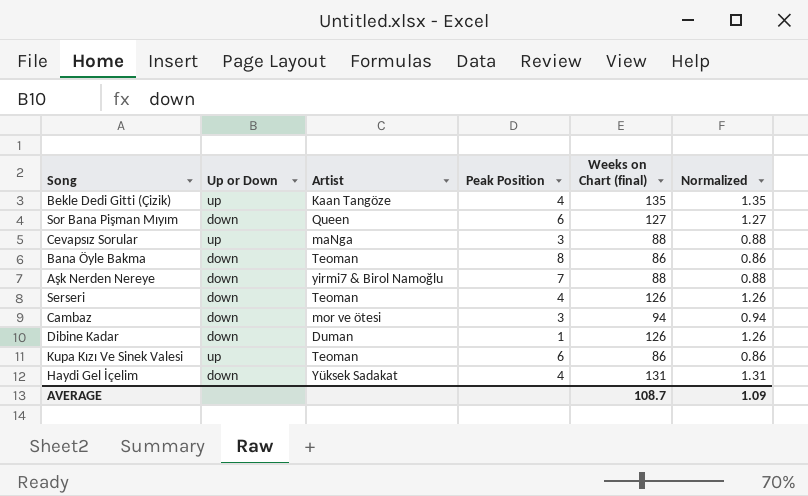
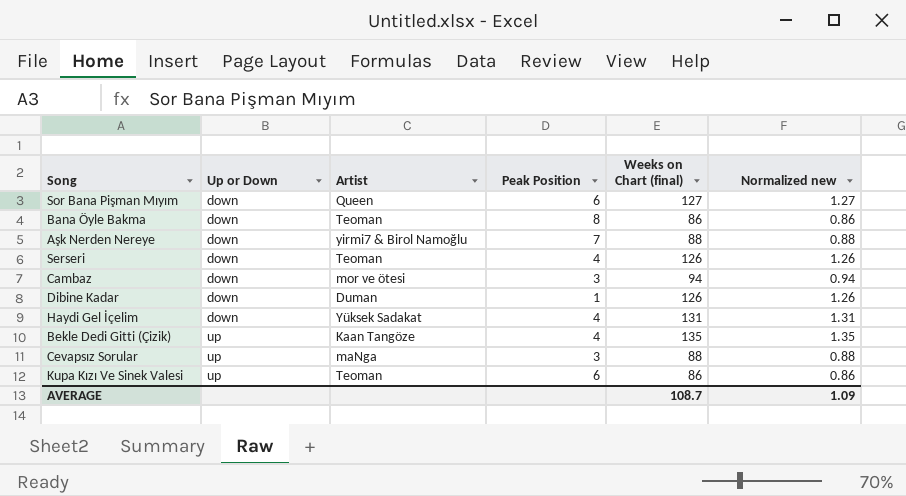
row order: none -> Up or Down ascending
column name: Normalized -> Normalized new

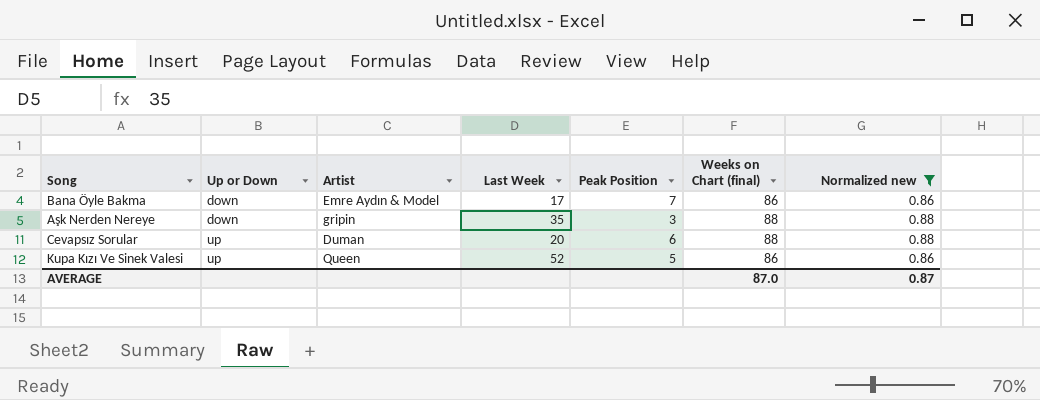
filter: none -> Normalized new <= 0.88
column Last Week | position: none -> 4
Bana Öyle Bakma | Artist: Teoman -> Emre Aydın & Model
Bana Öyle Bakma | Peak Position: 8 -> 7
Aşk Nerden Nereye | Artist: yirmi7 & Birol Namoğlu -> gripin
Aşk Nerden Nereye | Peak Position: 7 -> 3
Cevapsız Sorular | Artist: maNga -> Duman
Cevapsız Sorular | Peak Position: 3 -> 6
Kupa Kızı Ve Sinek Valesi | Artist: Teoman -> Queen
Kupa Kızı Ve Sinek Valesi | Peak Position: 6 -> 5
AVERAGE | Weeks on Chart (final): 108.7 -> 87.0
AVERAGE | Normalized new: 1.09 -> 0.87

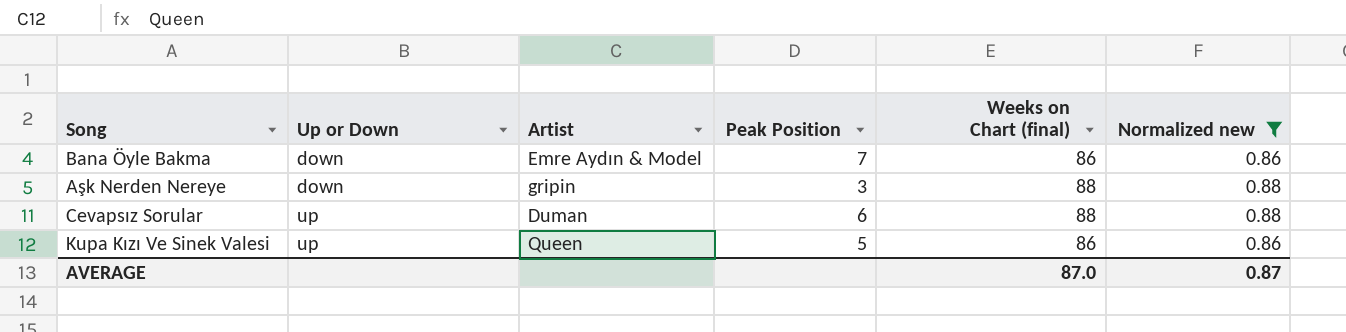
column Last Week | position: 4 -> none

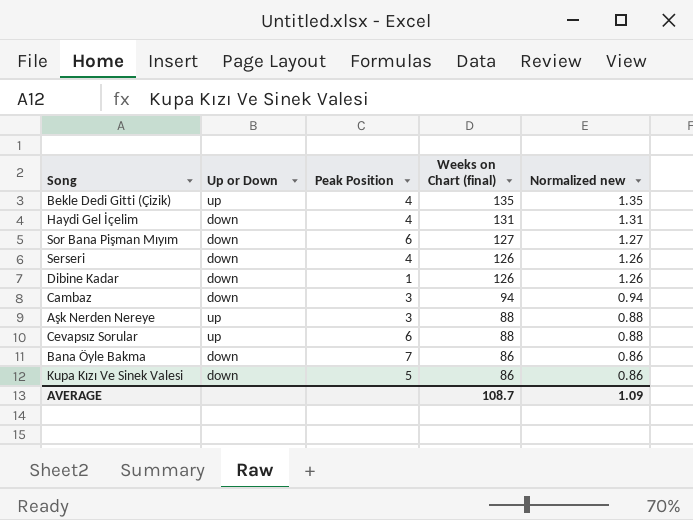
filter: Normalized new <= 0.88 -> none
row order: Up or Down ascending -> Weeks on Chart (final) descending
column Artist | position: 3 -> none
Aşk Nerden Nereye | Up or Down: down -> up
Kupa Kızı Ve Sinek Valesi | Up or Down: up -> down
AVERAGE | Weeks on Chart (final): 87.0 -> 108.7
AVERAGE | Normalized new: 0.87 -> 1.09

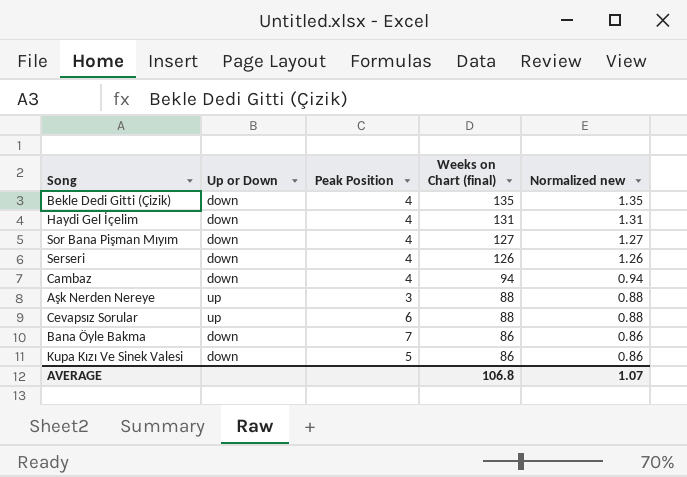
row Dibine Kadar: down | 1 | 126 | 1.26 -> none
Bekle Dedi Gitti (Çizik) | Up or Down: up -> down
Sor Bana Pişman Mıyım | Peak Position: 6 -> 4
Cambaz | Peak Position: 3 -> 4
AVERAGE | Weeks on Chart (final): 108.7 -> 106.8
AVERAGE | Normalized new: 1.09 -> 1.07

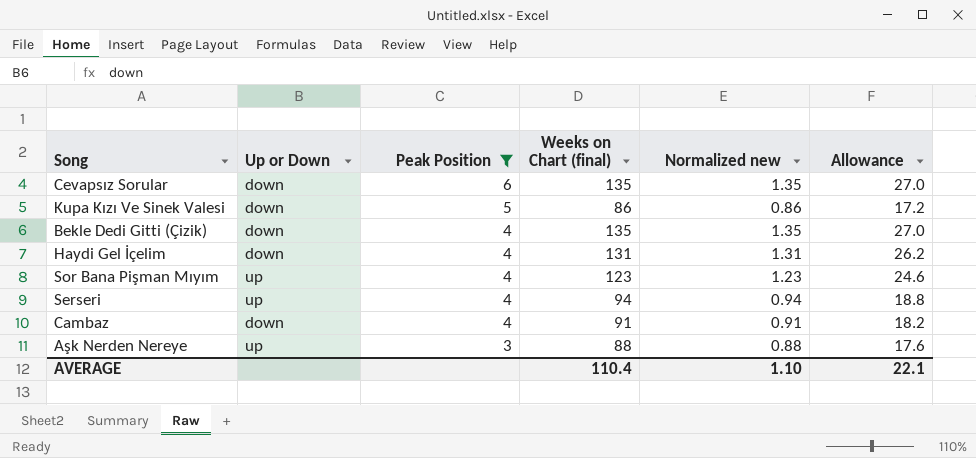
filter: none -> Peak Position != 7
row order: Weeks on Chart (final) descending -> Peak Position descending
column Allowance | formula: none -> [Weeks on Chart (final)] * 0.2
Cevapsız Sorular | Up or Down: up -> down
Cevapsız Sorular | Weeks on Chart (final): 88 -> 135
Cevapsız Sorular | Normalized new: 0.88 -> 1.35
Sor Bana Pişman Mıyım | Up or Down: down -> up
Sor Bana Pişman Mıyım | Weeks on Chart (final): 127 -> 123
Sor Bana Pişman Mıyım | Normalized new: 1.27 -> 1.23
Serseri | Up or Down: down -> up
Serseri | Weeks on Chart (final): 126 -> 94
Serseri | Normalized new: 1.26 -> 0.94
Cambaz | Weeks on Chart (final): 94 -> 91
Cambaz | Normalized new: 0.94 -> 0.91
AVERAGE | Weeks on Chart (final): 106.8 -> 110.4
AVERAGE | Normalized new: 1.07 -> 1.10

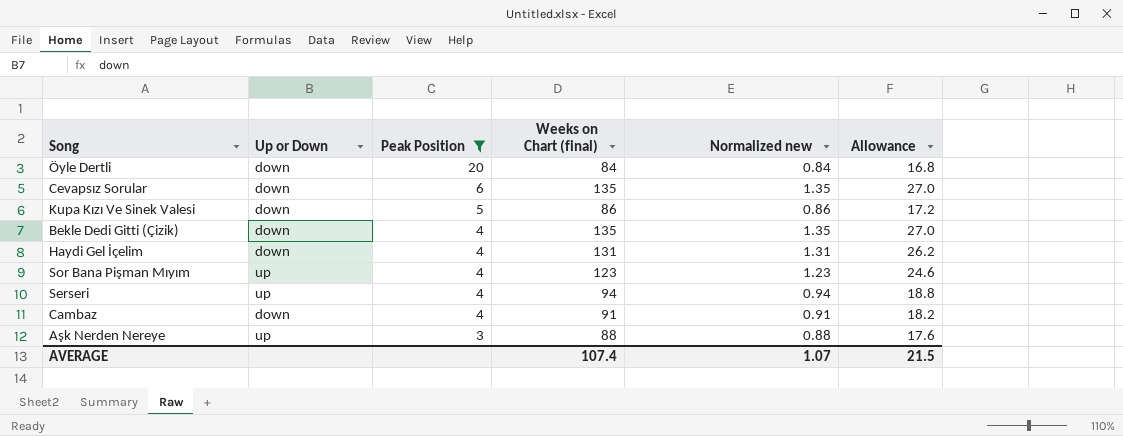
row Öyle Dertli: none -> down | 20 | 84 | 0.84 | 16.8
AVERAGE | Weeks on Chart (final): 110.4 -> 107.4
AVERAGE | Normalized new: 1.10 -> 1.07
AVERAGE | Allowance: 22.1 -> 21.5

